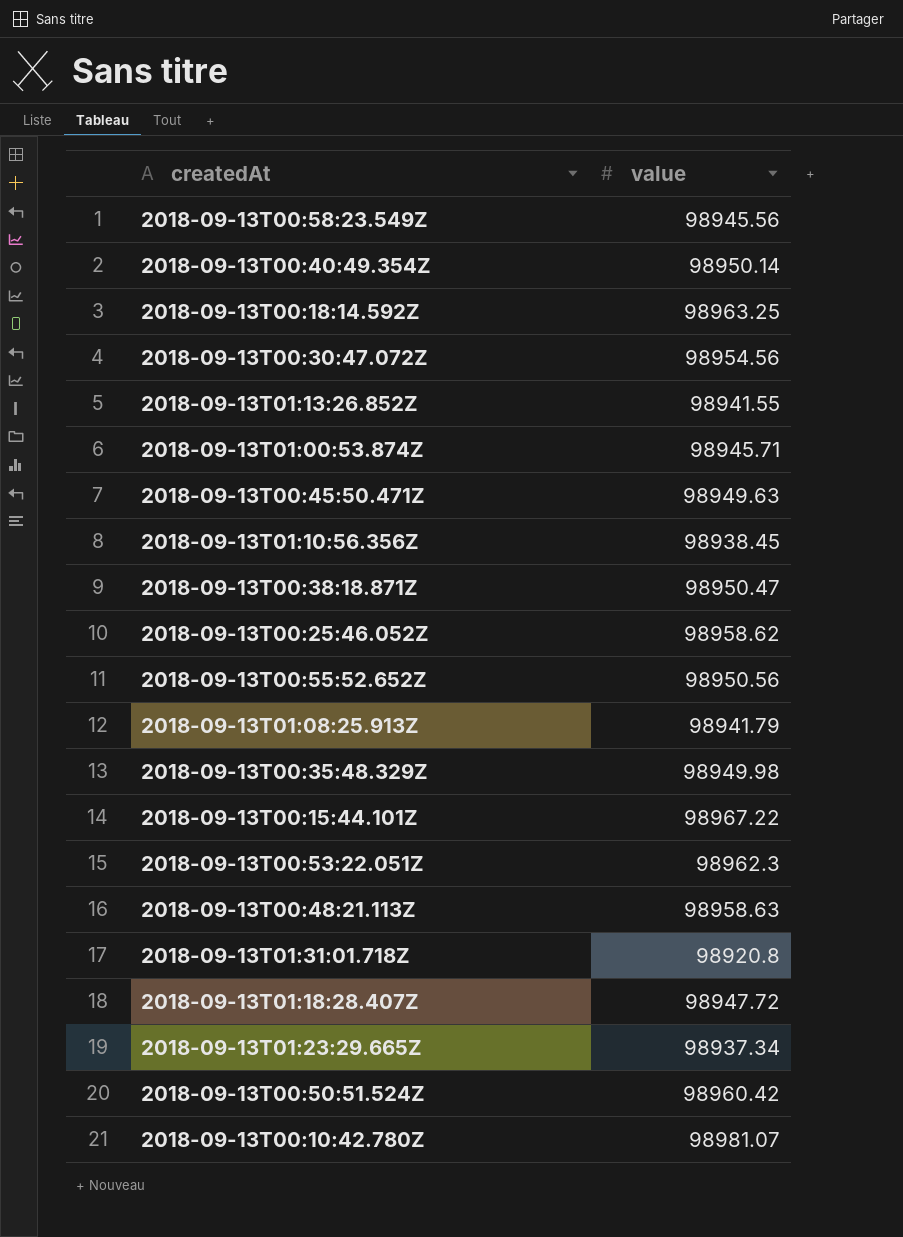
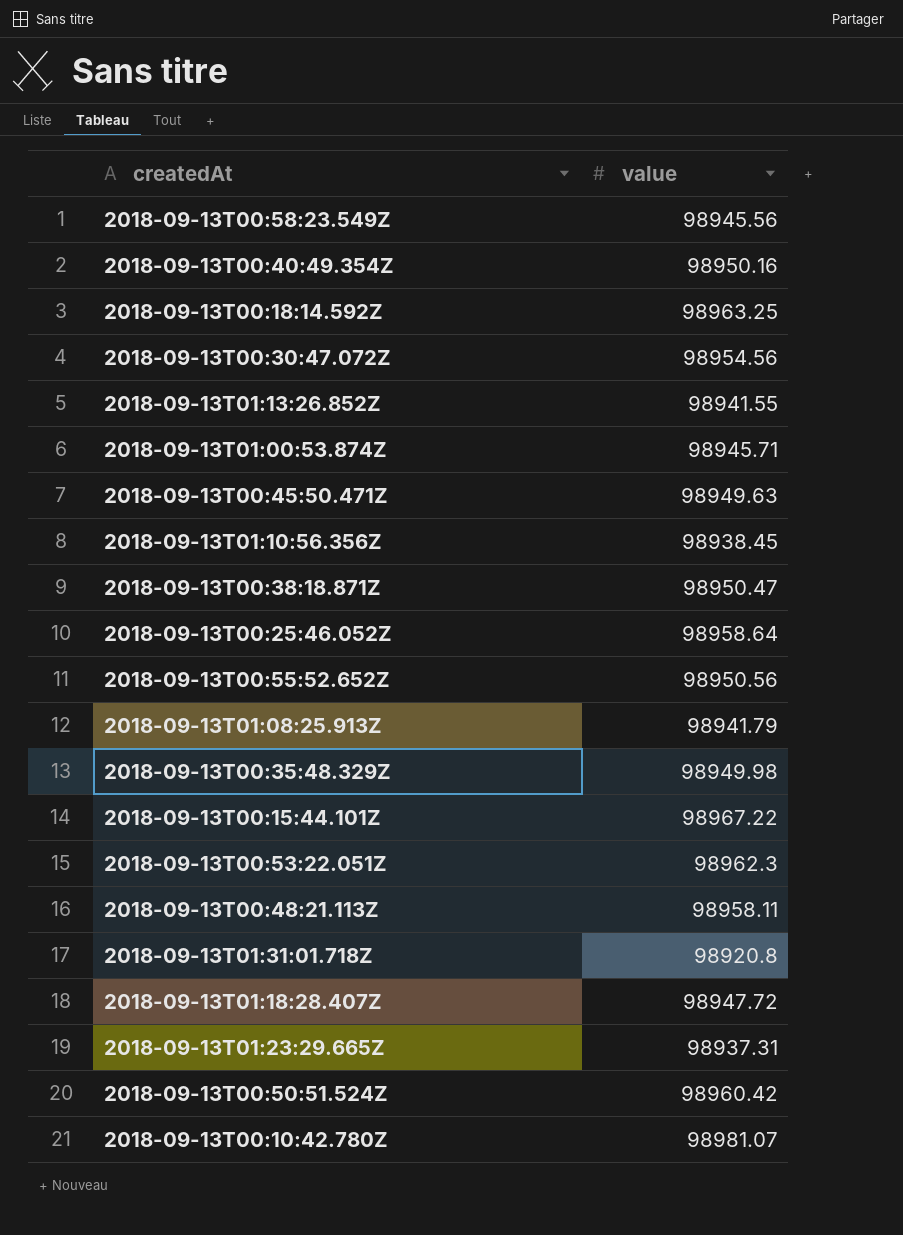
2018-09-13T00:40:49.354Z | value: 98950.14 -> 98950.16
2018-09-13T00:25:46.052Z | value: 98958.62 -> 98958.64
2018-09-13T00:48:21.113Z | value: 98958.63 -> 98958.11
2018-09-13T01:23:29.665Z | value: 98937.34 -> 98937.31

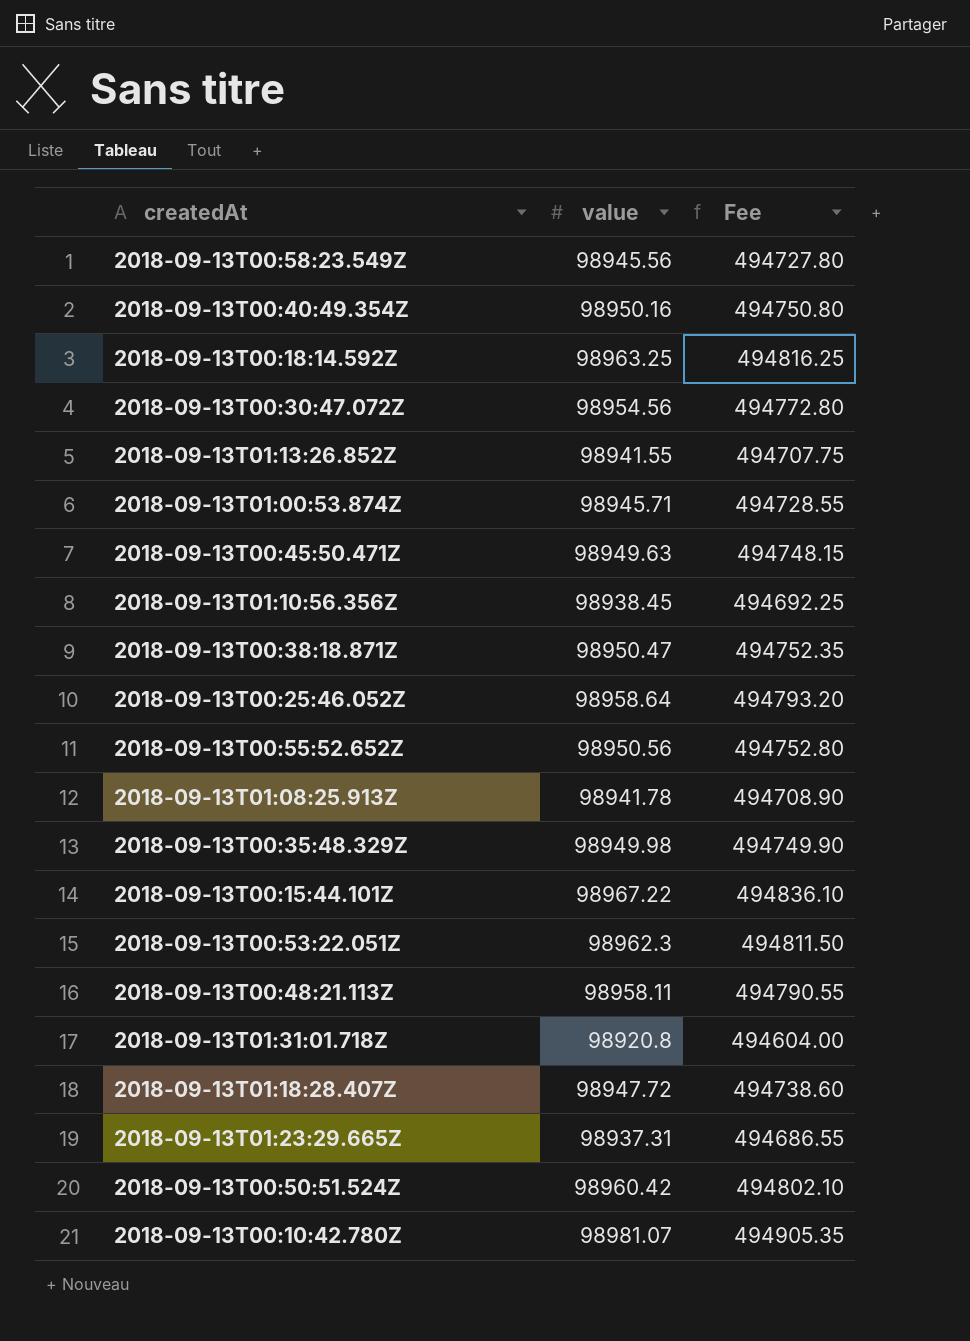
column Fee | formula: none -> [value] * 5
2018-09-13T01:08:25.913Z | value: 98941.79 -> 98941.78

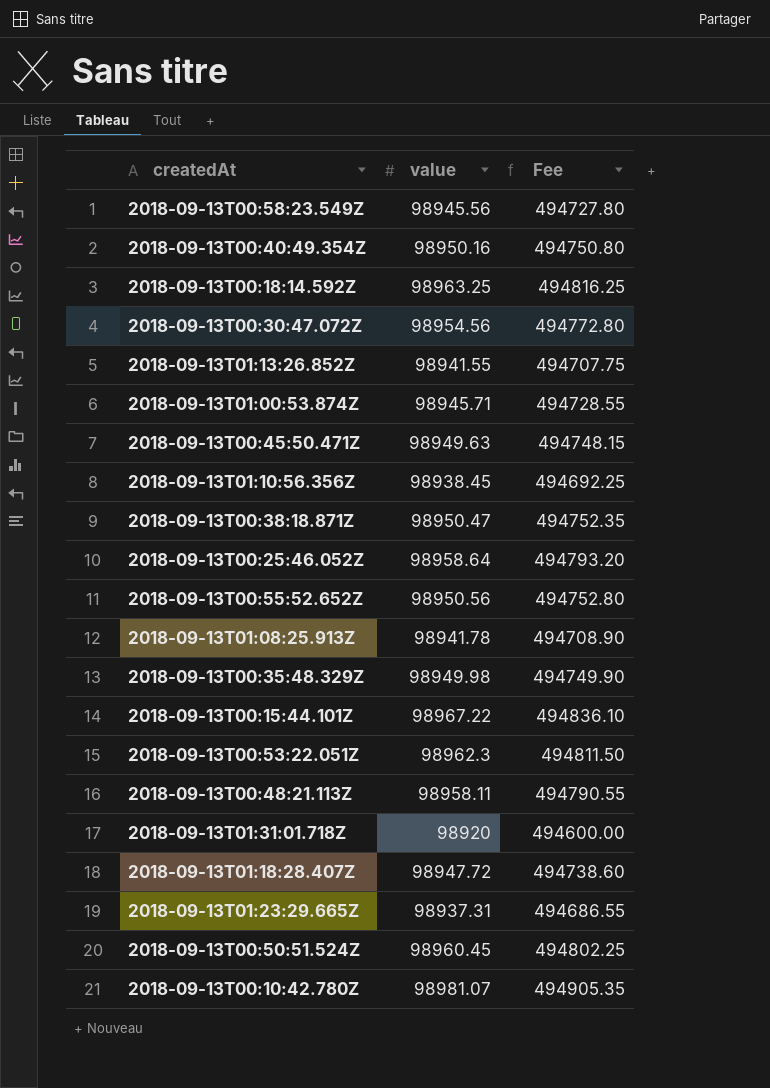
2018-09-13T01:31:01.718Z | value: 98920.8 -> 98920
2018-09-13T01:31:01.718Z | Fee: 494604.00 -> 494600.00
2018-09-13T00:50:51.524Z | value: 98960.42 -> 98960.45
2018-09-13T00:50:51.524Z | Fee: 494802.10 -> 494802.25

